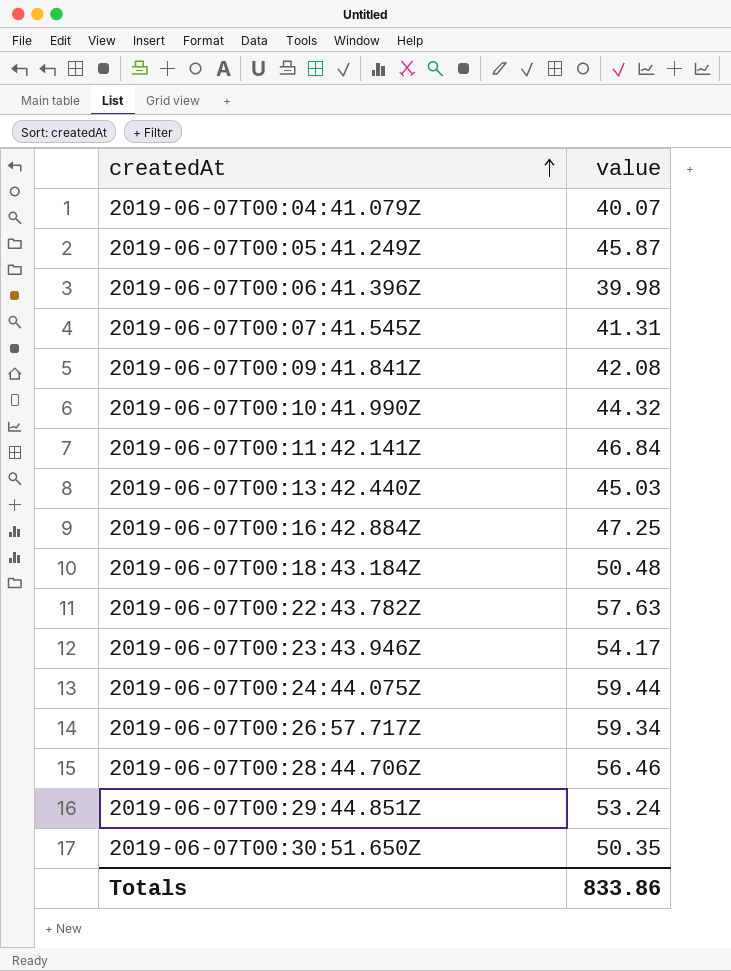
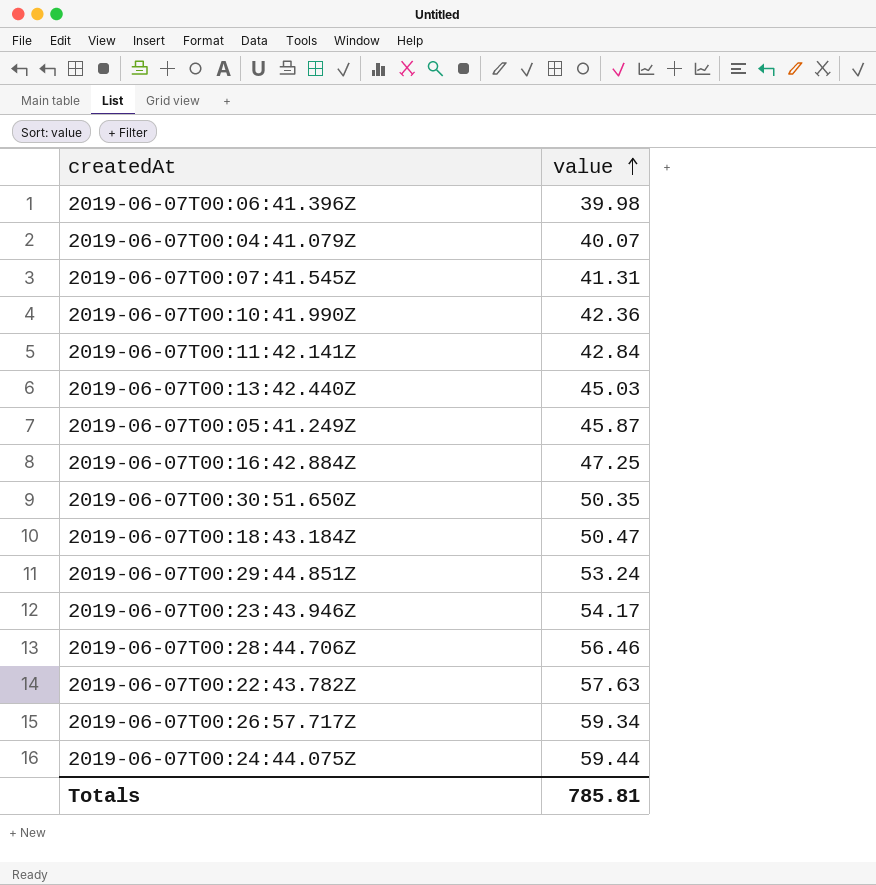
row order: createdAt ascending -> value ascending
row 2019-06-07T00:09:41.841Z: 42.08 -> none
2019-06-07T00:10:41.990Z | value: 44.32 -> 42.36
2019-06-07T00:11:42.141Z | value: 46.84 -> 42.84
2019-06-07T00:18:43.184Z | value: 50.48 -> 50.47
Totals | value: 833.86 -> 785.81

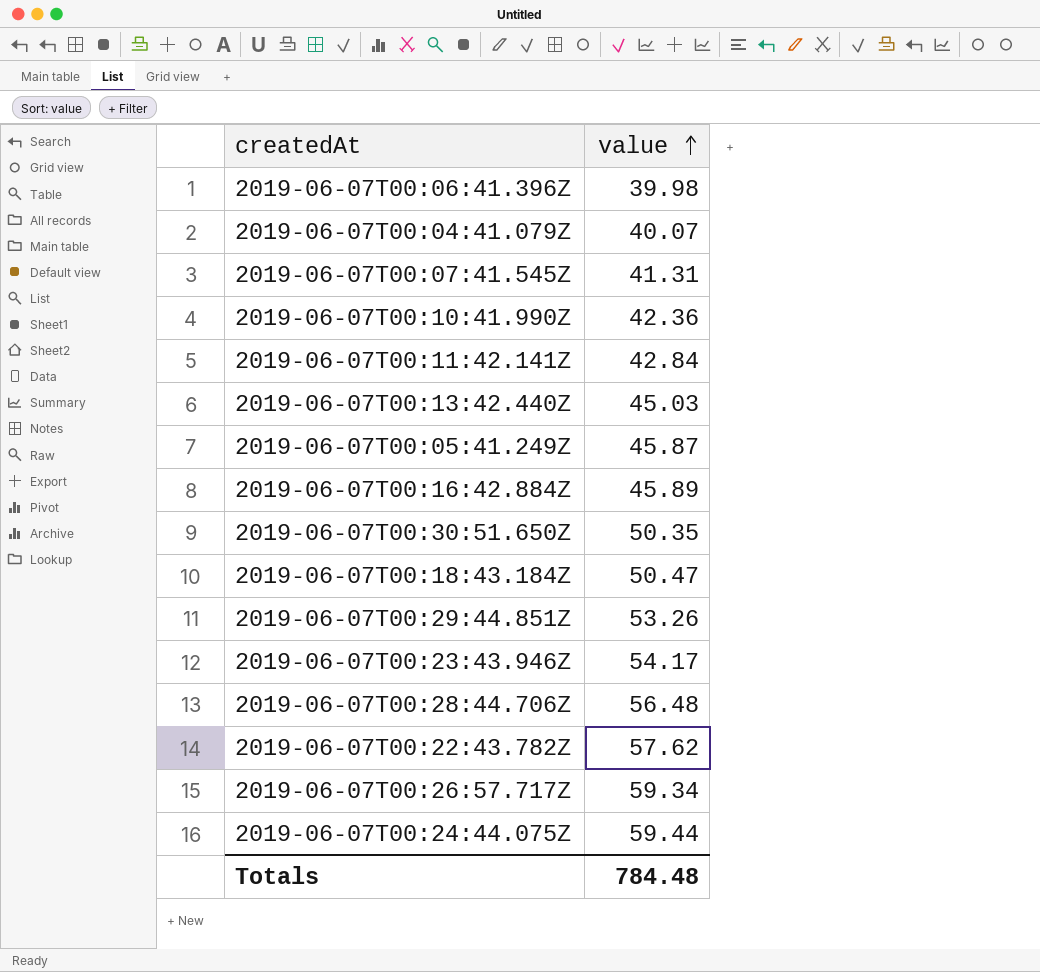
2019-06-07T00:16:42.884Z | value: 47.25 -> 45.89
2019-06-07T00:29:44.851Z | value: 53.24 -> 53.26
2019-06-07T00:28:44.706Z | value: 56.46 -> 56.48
2019-06-07T00:22:43.782Z | value: 57.63 -> 57.62
Totals | value: 785.81 -> 784.48

